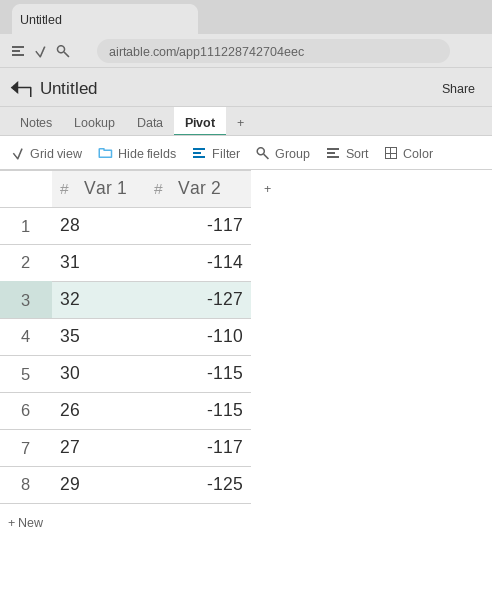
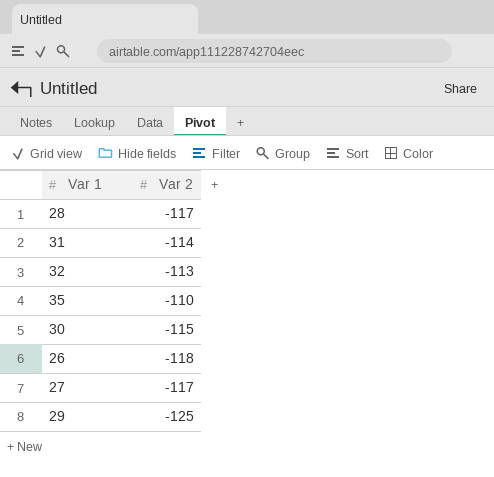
32 | Var 2: -127 -> -113
26 | Var 2: -115 -> -118

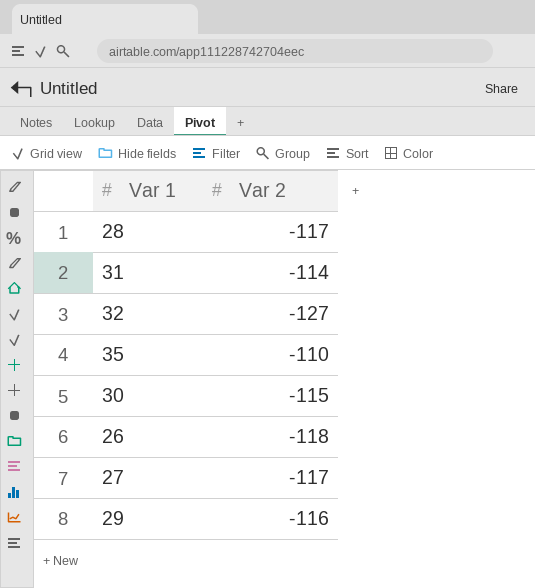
32 | Var 2: -113 -> -127
29 | Var 2: -125 -> -116

